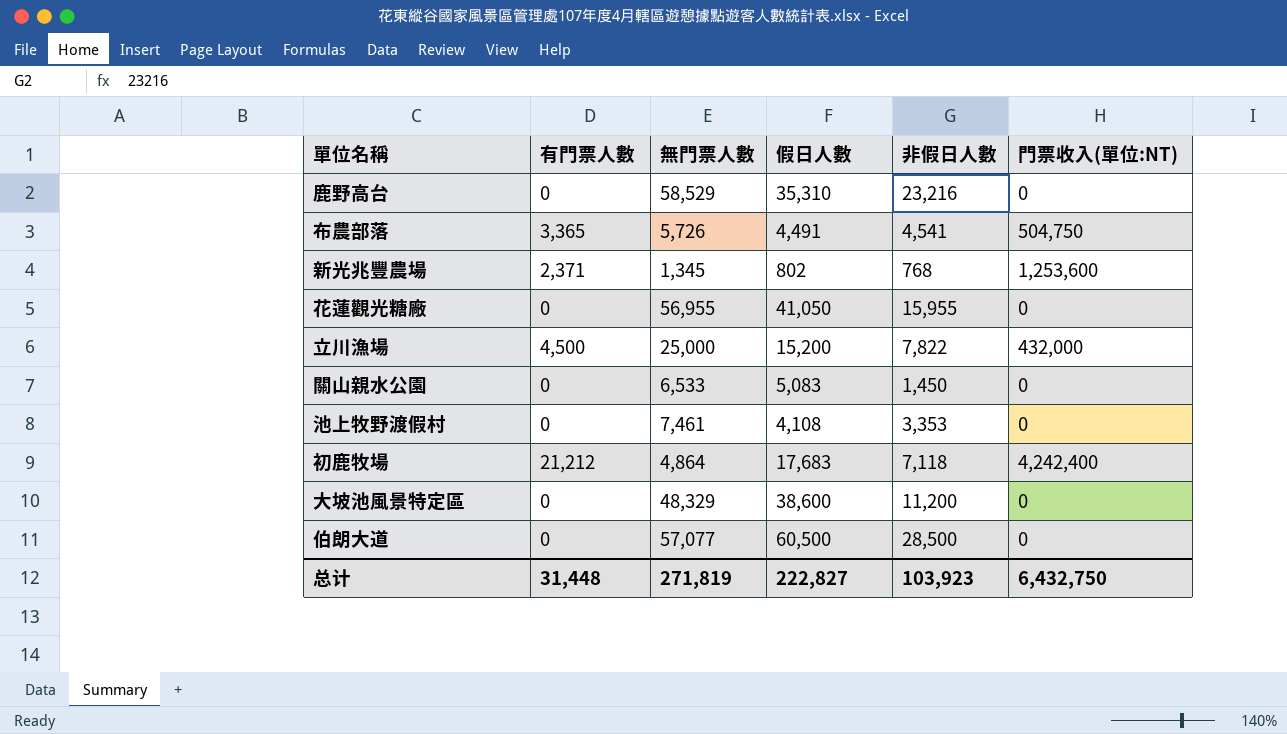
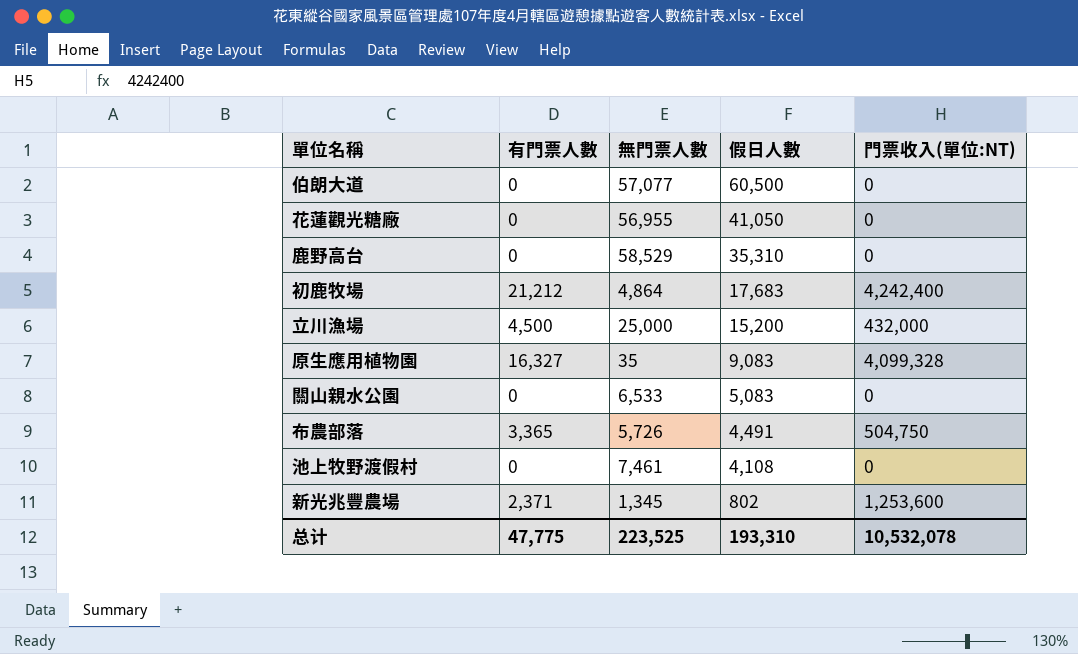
row order: none -> 假日人數 descending
column 非假日人數 | position: 5 -> none
row 大坡池風景特定區: 0 | 48,329 | 38,600 | 11,200 | 0 -> none
row 原生應用植物園: none -> 16,327 | 35 | 9,083 | 4,099,328
总计 | 有門票人數: 31,448 -> 47,775
总计 | 無門票人數: 271,819 -> 223,525
总计 | 假日人數: 222,827 -> 193,310
总计 | 門票收入(單位:NT): 6,432,750 -> 10,532,078

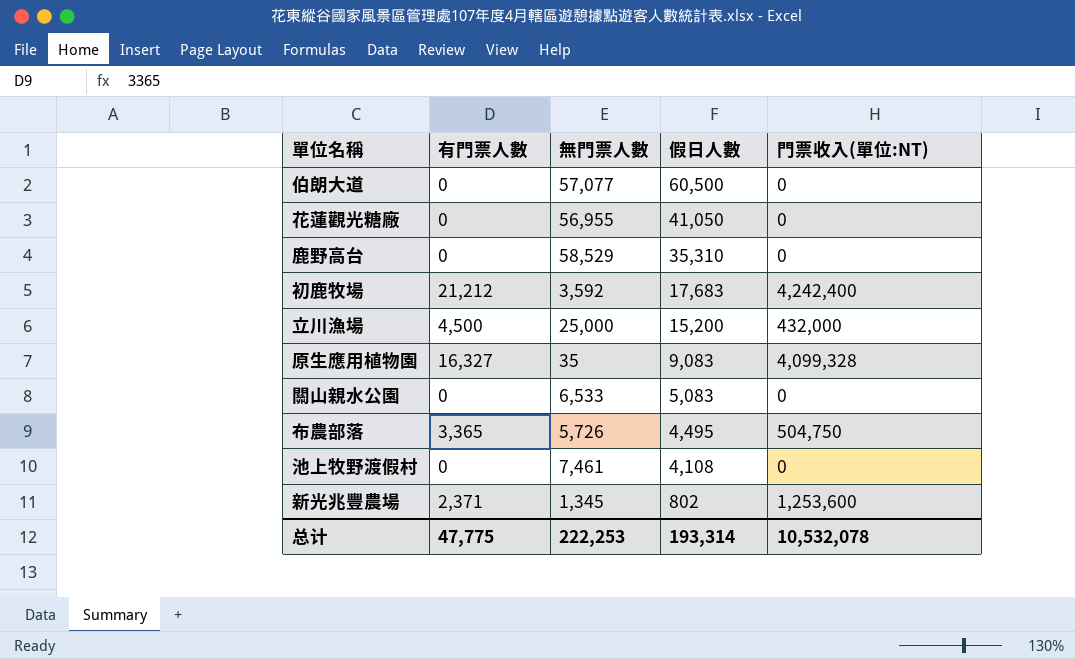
初鹿牧場 | 無門票人數: 4,864 -> 3,592
布農部落 | 假日人數: 4,491 -> 4,495
总计 | 無門票人數: 223,525 -> 222,253
总计 | 假日人數: 193,310 -> 193,314

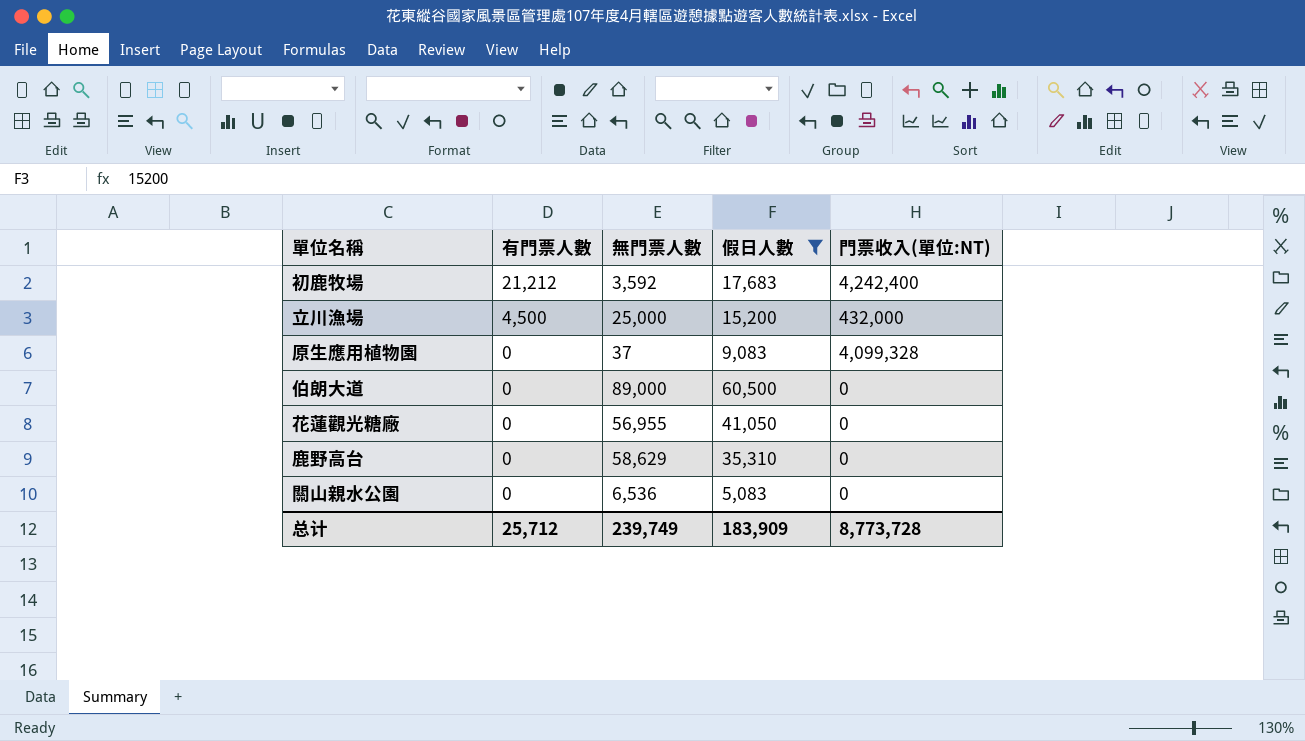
filter: none -> 假日人數 >= 5,083
row order: 假日人數 descending -> 有門票人數 descending
原生應用植物園 | 有門票人數: 16,327 -> 0
原生應用植物園 | 無門票人數: 35 -> 37
伯朗大道 | 無門票人數: 57,077 -> 89,000
鹿野高台 | 無門票人數: 58,529 -> 58,629
關山親水公園 | 無門票人數: 6,533 -> 6,536
总计 | 有門票人數: 47,775 -> 25,712
总计 | 無門票人數: 222,253 -> 239,749
总计 | 假日人數: 193,314 -> 183,909
总计 | 門票收入(單位:NT): 10,532,078 -> 8,773,728

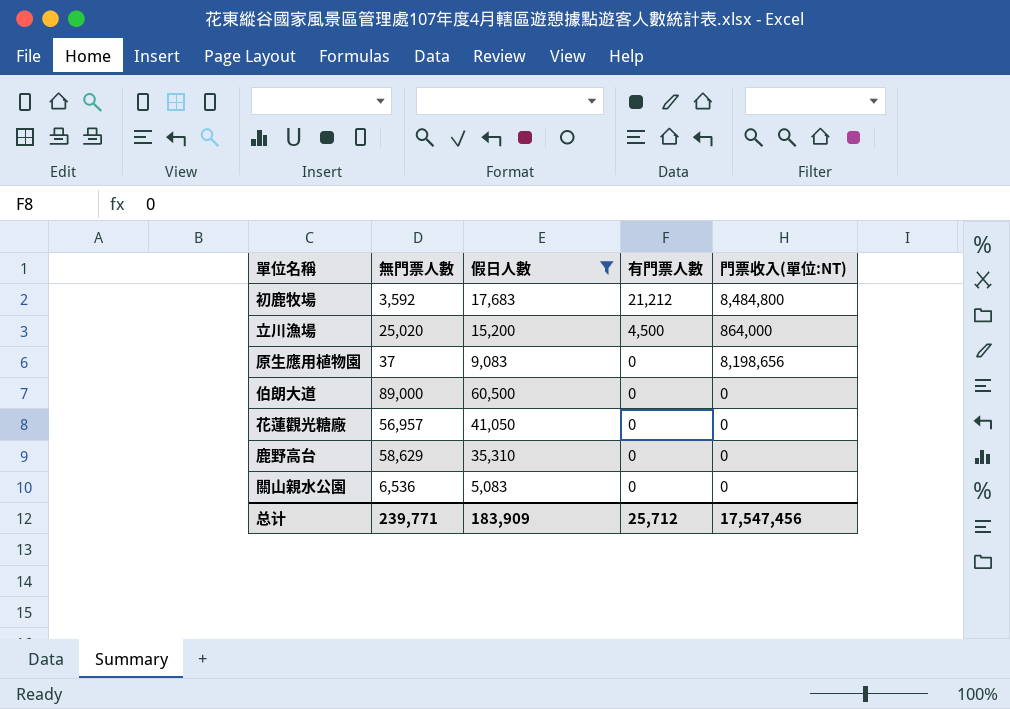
column 有門票人數 | position: 2 -> 4
初鹿牧場 | 門票收入(單位:NT): 4,242,400 -> 8,484,800
立川漁場 | 無門票人數: 25,000 -> 25,020
立川漁場 | 門票收入(單位:NT): 432,000 -> 864,000
原生應用植物園 | 門票收入(單位:NT): 4,099,328 -> 8,198,656
花蓮觀光糖廠 | 無門票人數: 56,955 -> 56,957
总计 | 無門票人數: 239,749 -> 239,771
总计 | 門票收入(單位:NT): 8,773,728 -> 17,547,456

